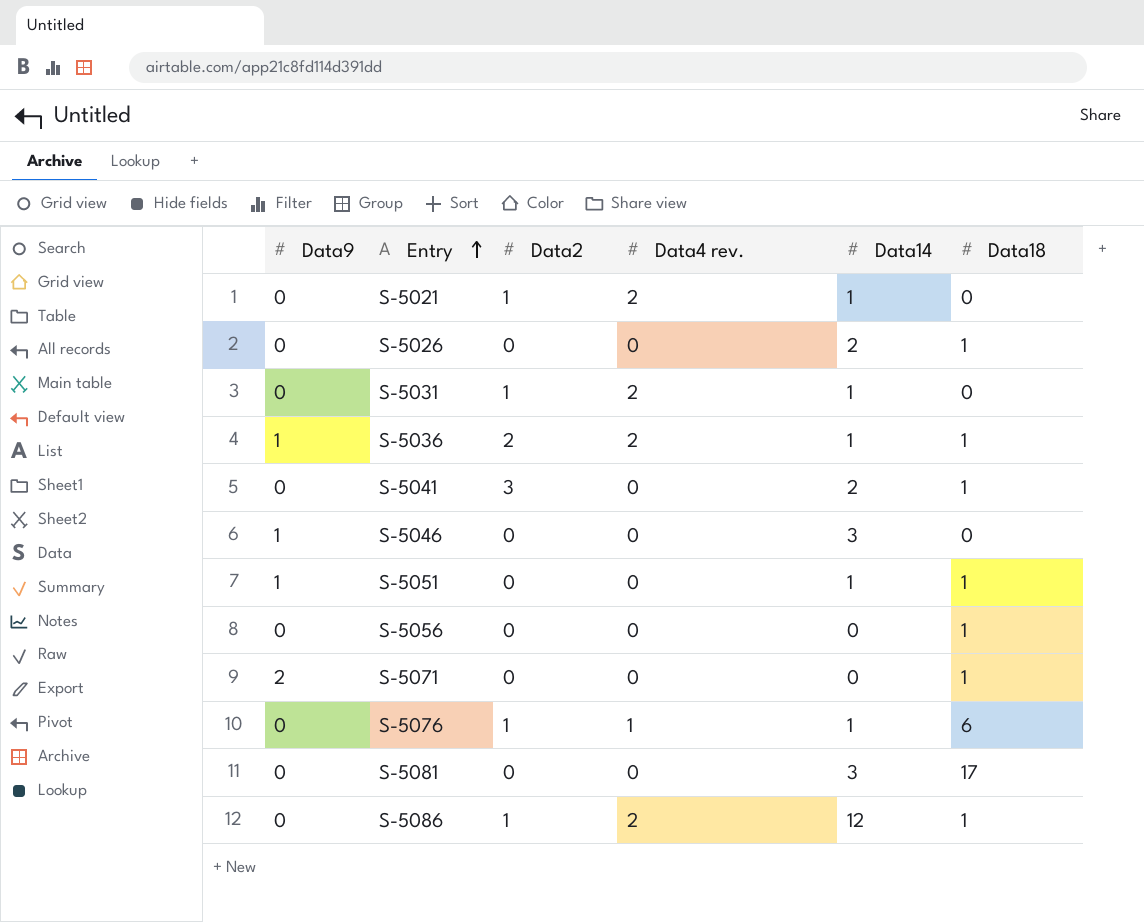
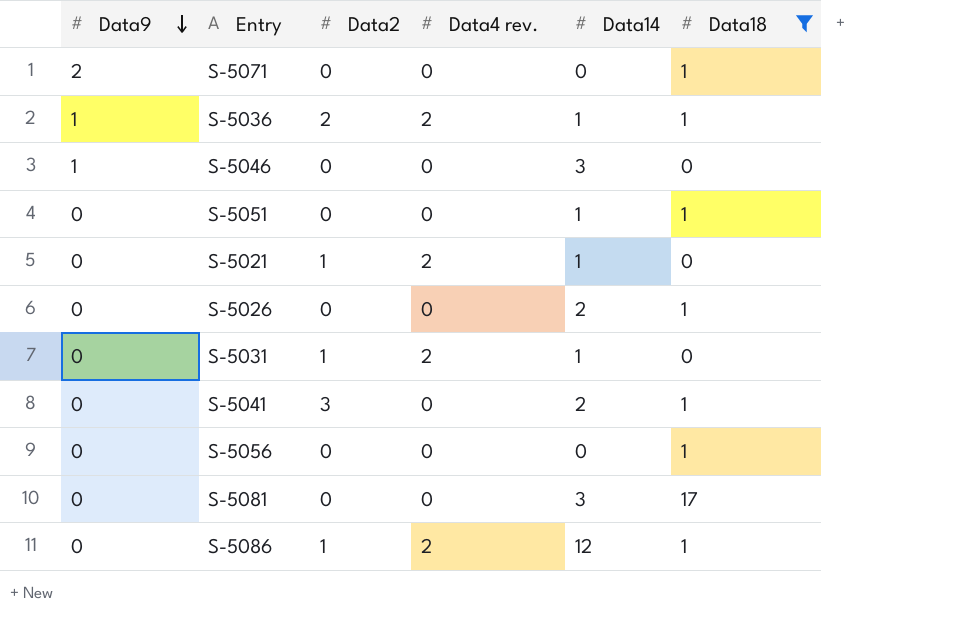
filter: none -> Data18 != 6
row order: Entry ascending -> Data9 descending
S-5051 | Data9: 1 -> 0

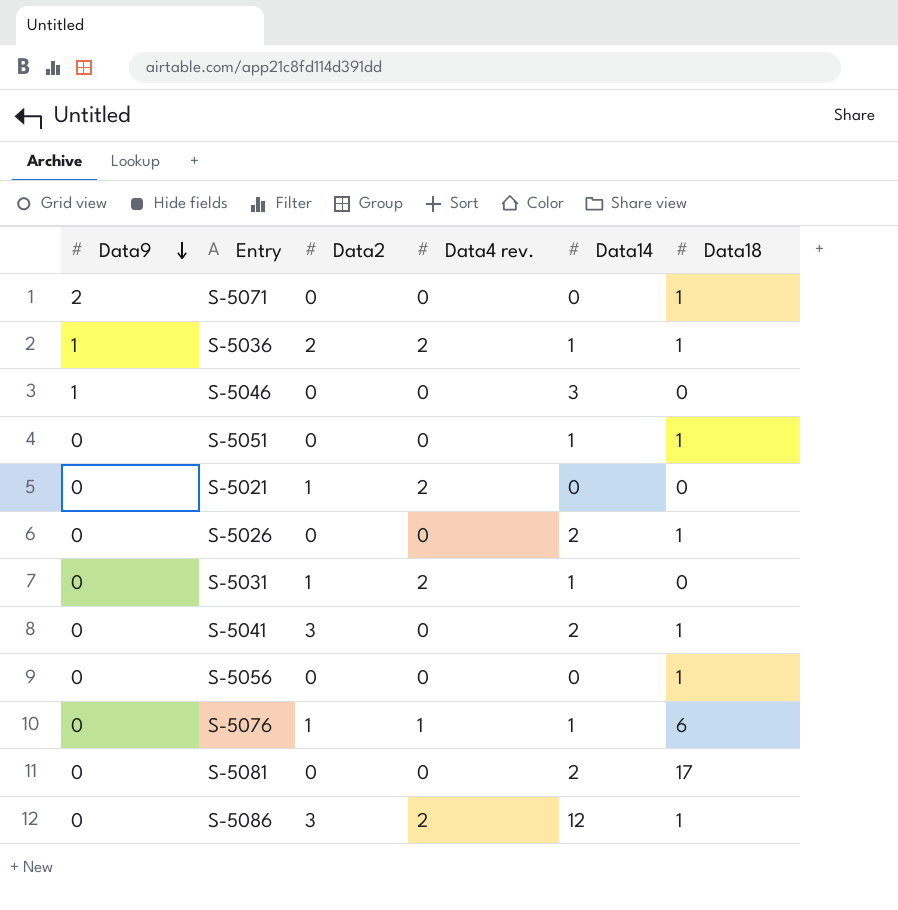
filter: Data18 != 6 -> none
S-5021 | Data14: 1 -> 0
S-5081 | Data14: 3 -> 2
S-5086 | Data2: 1 -> 3

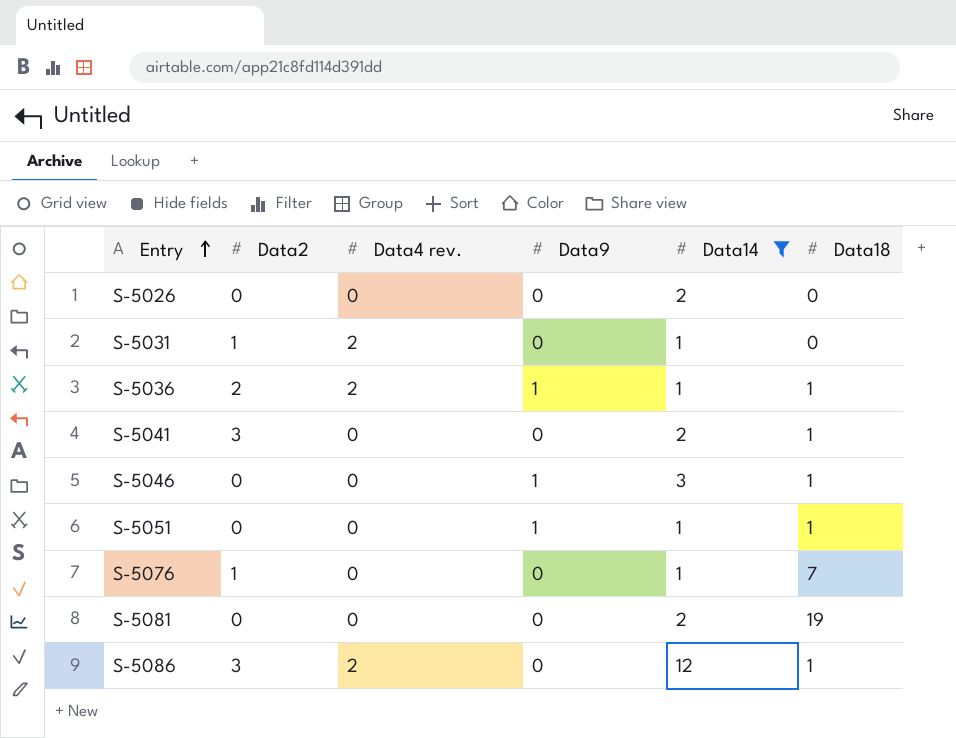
filter: none -> Data14 != 0
row order: Data9 descending -> Entry ascending
column Data9 | position: 1 -> 4
S-5026 | Data18: 1 -> 0
S-5046 | Data18: 0 -> 1
S-5051 | Data9: 0 -> 1
S-5076 | Data4 rev.: 1 -> 0
S-5076 | Data18: 6 -> 7
S-5081 | Data18: 17 -> 19

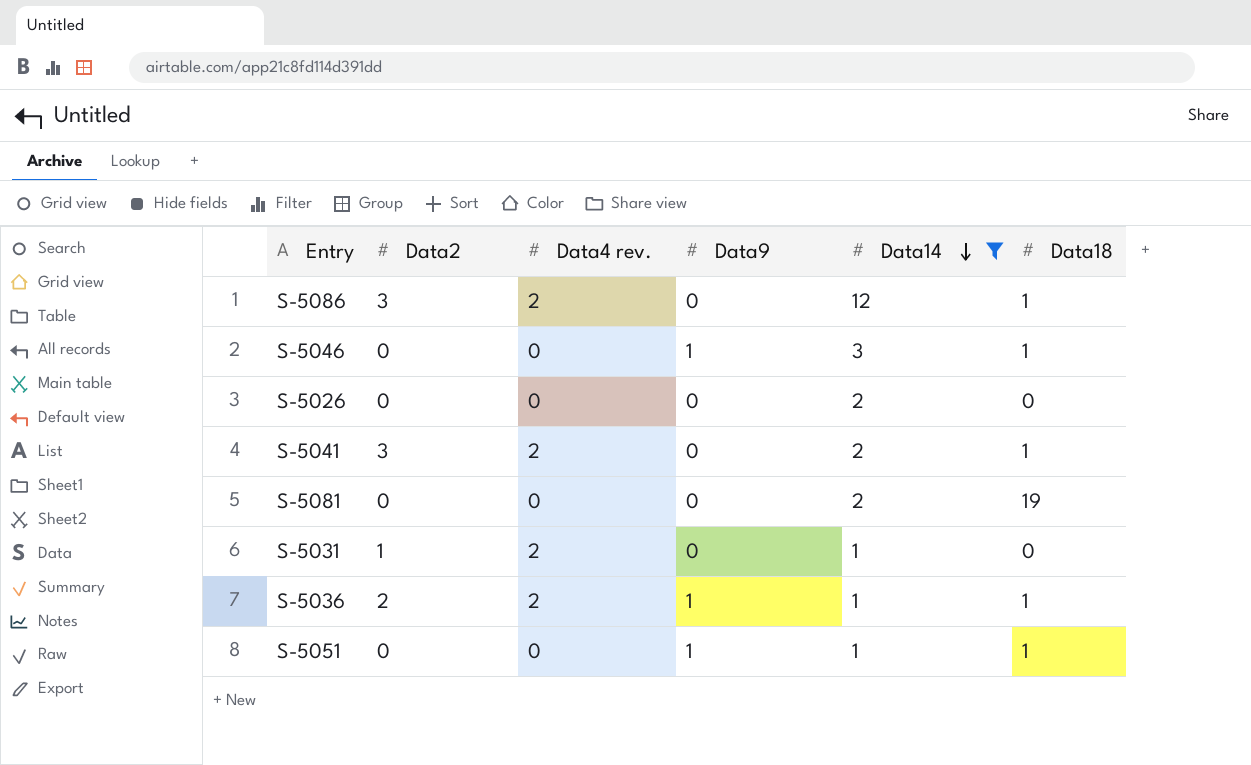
row order: Entry ascending -> Data14 descending
row S-5076: 1 | 0 | 0 | 1 | 7 -> none
S-5041 | Data4 rev.: 0 -> 2

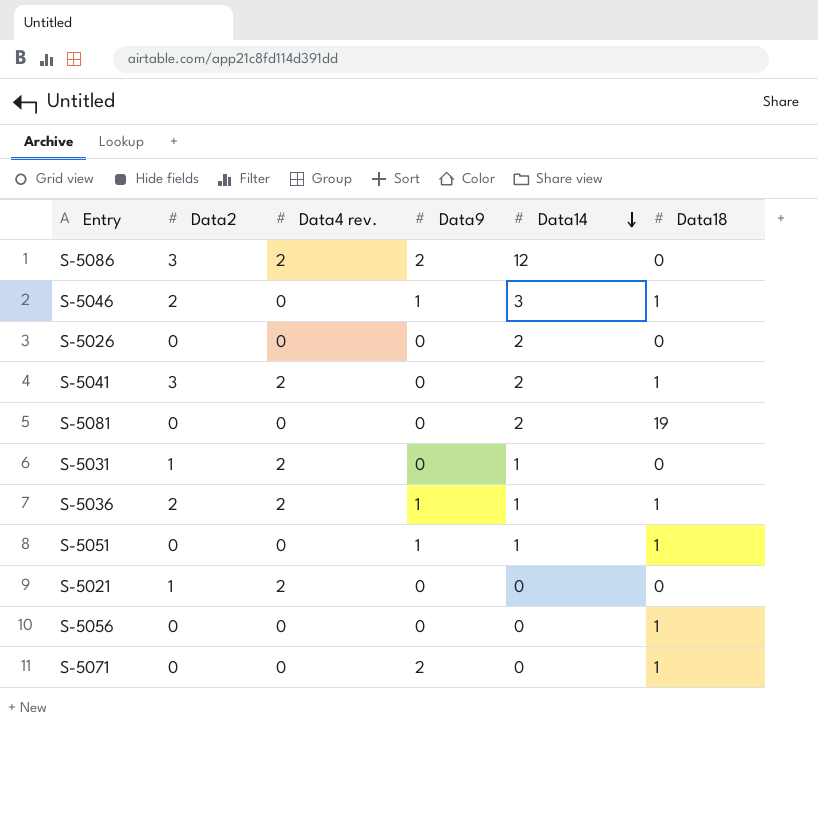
filter: Data14 != 0 -> none
S-5086 | Data9: 0 -> 2
S-5086 | Data18: 1 -> 0
S-5046 | Data2: 0 -> 2

